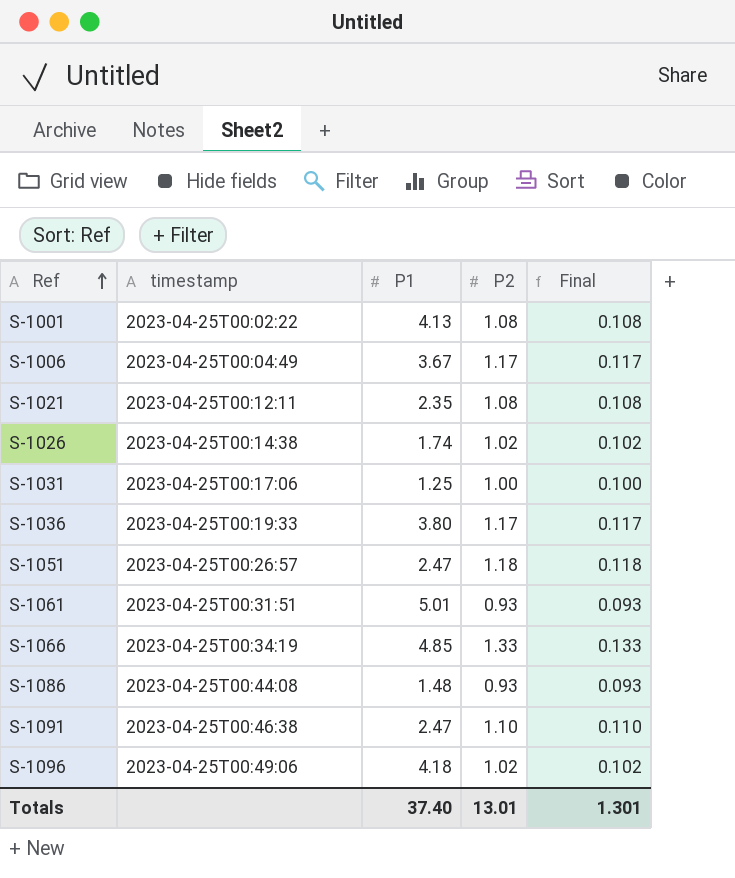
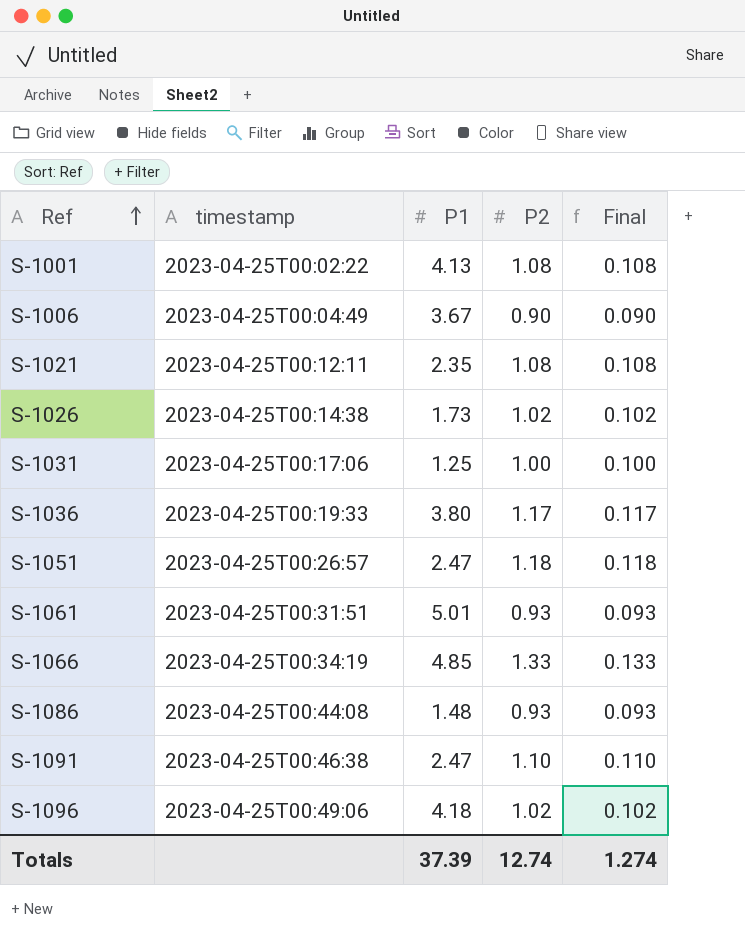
S-1006 | P2: 1.17 -> 0.90
S-1006 | Final: 0.117 -> 0.090
S-1026 | P1: 1.74 -> 1.73
Totals | P1: 37.40 -> 37.39
Totals | P2: 13.01 -> 12.74
Totals | Final: 1.301 -> 1.274

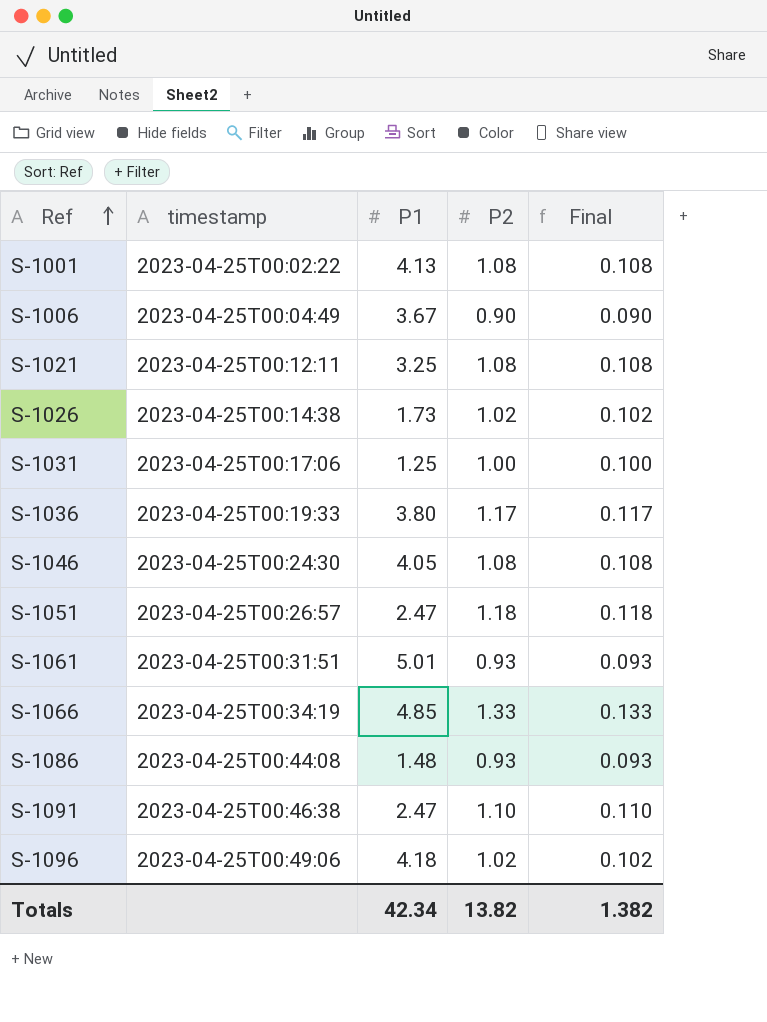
S-1021 | P1: 2.35 -> 3.25
row S-1046: none -> 2023-04-25T00:24:30 | 4.05 | 1.08 | 0.108
Totals | P1: 37.39 -> 42.34
Totals | P2: 12.74 -> 13.82
Totals | Final: 1.274 -> 1.382

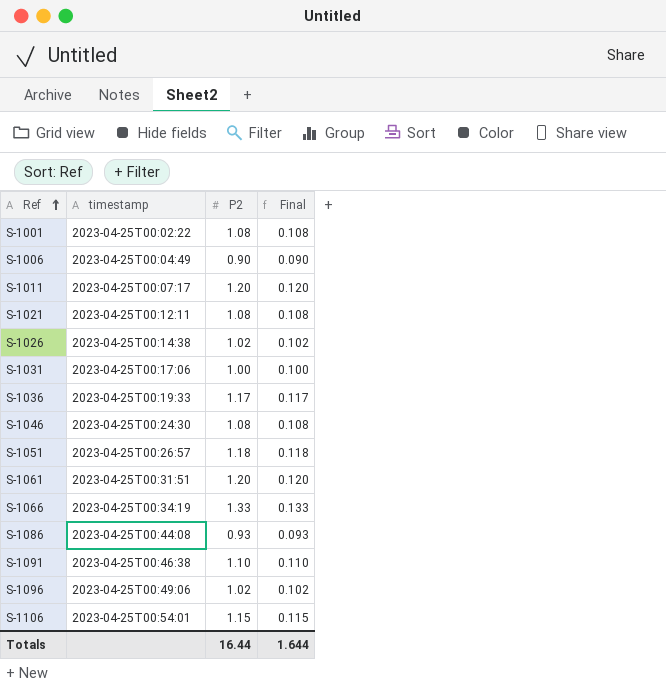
column P1 | position: 3 -> none
row S-1011: none -> 2023-04-25T00:07:17 | 1.20 | 0.120
S-1061 | P2: 0.93 -> 1.20
S-1061 | Final: 0.093 -> 0.120
row S-1106: none -> 2023-04-25T00:54:01 | 1.15 | 0.115
Totals | P2: 13.82 -> 16.44
Totals | Final: 1.382 -> 1.644

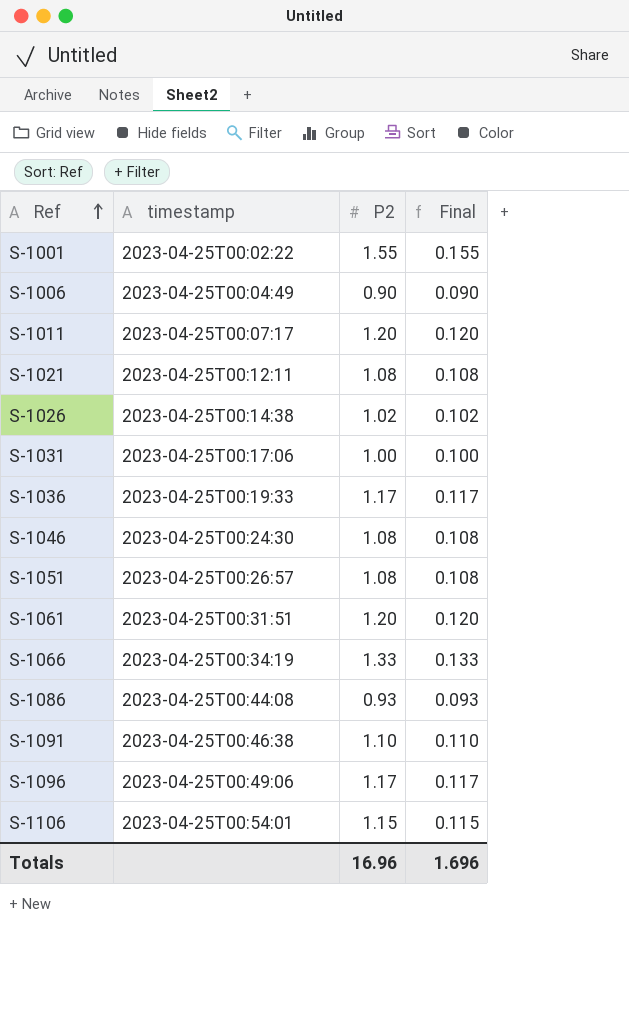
S-1001 | P2: 1.08 -> 1.55
S-1001 | Final: 0.108 -> 0.155
S-1051 | P2: 1.18 -> 1.08
S-1051 | Final: 0.118 -> 0.108
S-1096 | P2: 1.02 -> 1.17
S-1096 | Final: 0.102 -> 0.117
Totals | P2: 16.44 -> 16.96
Totals | Final: 1.644 -> 1.696

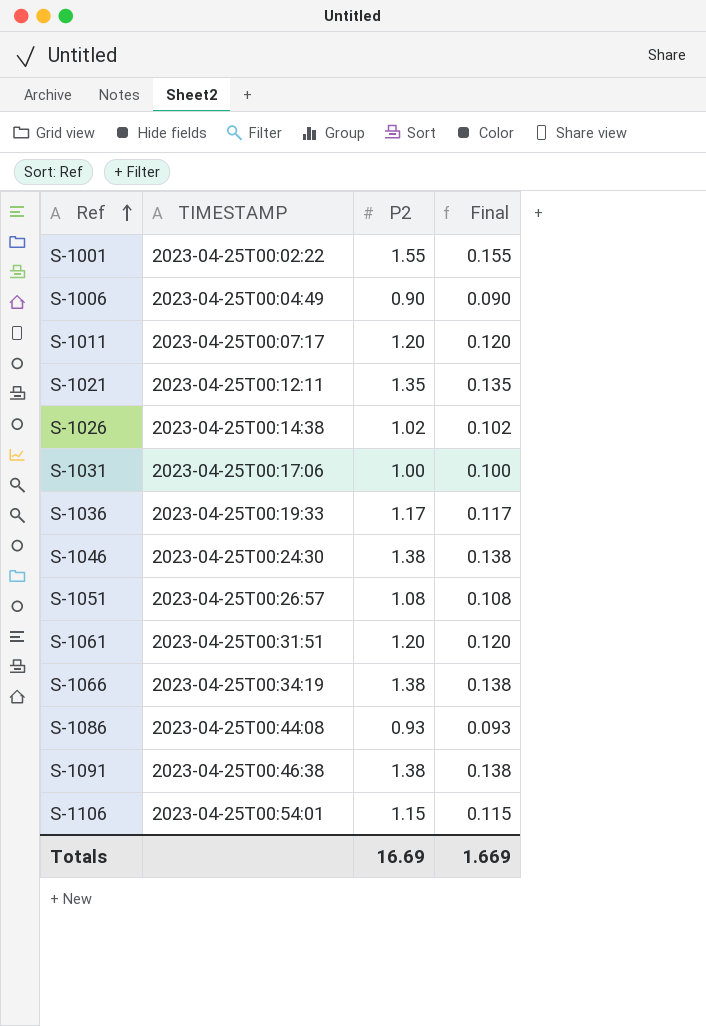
column name: timestamp -> TIMESTAMP
row S-1096: 2023-04-25T00:49:06 | 1.17 | 0.117 -> none
S-1021 | P2: 1.08 -> 1.35
S-1021 | Final: 0.108 -> 0.135
S-1046 | P2: 1.08 -> 1.38
S-1046 | Final: 0.108 -> 0.138
S-1066 | P2: 1.33 -> 1.38
S-1066 | Final: 0.133 -> 0.138
S-1091 | P2: 1.10 -> 1.38
S-1091 | Final: 0.110 -> 0.138
Totals | P2: 16.96 -> 16.69
Totals | Final: 1.696 -> 1.669

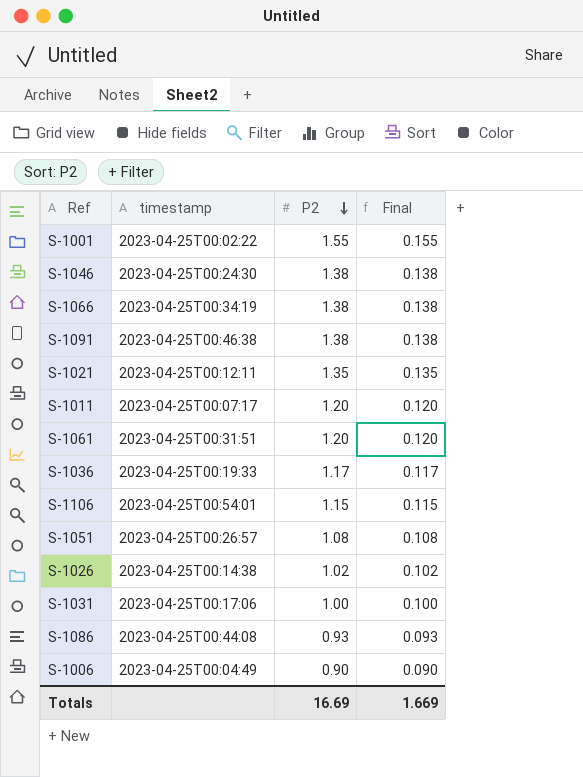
row order: Ref ascending -> P2 descending
column name: TIMESTAMP -> timestamp

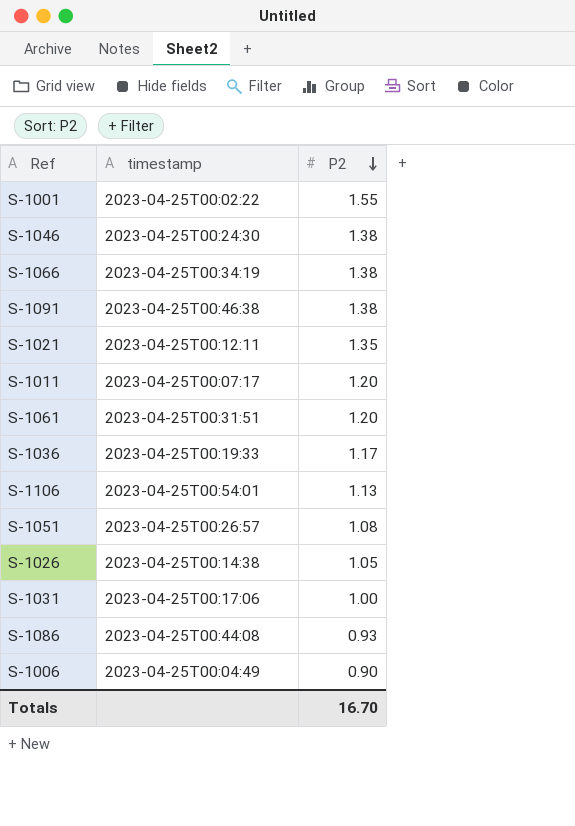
column Final | formula: [P2] * 0.1 -> none
S-1106 | P2: 1.15 -> 1.13
S-1026 | P2: 1.02 -> 1.05
Totals | P2: 16.69 -> 16.70

